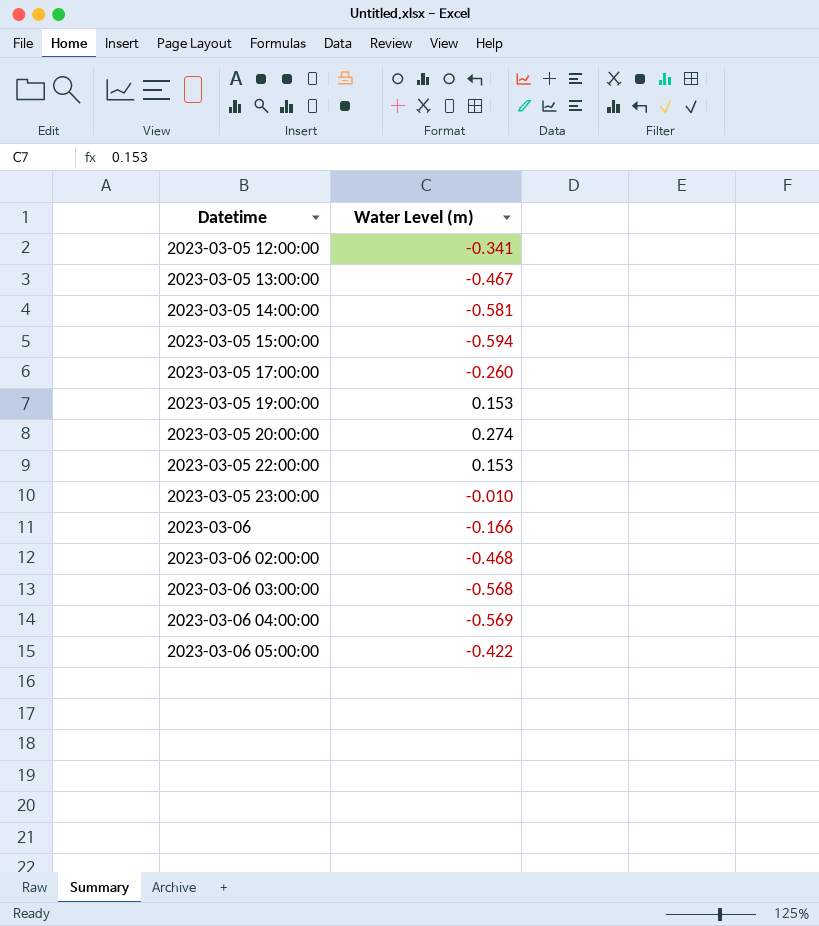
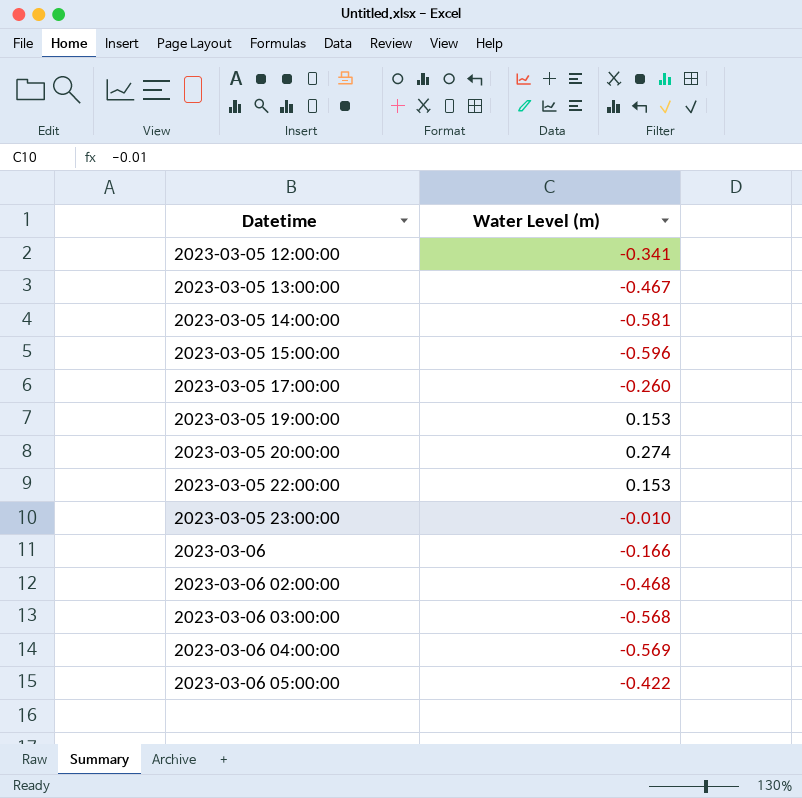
2023-03-05 15:00:00 | Water Level (m): -0.594 -> -0.596

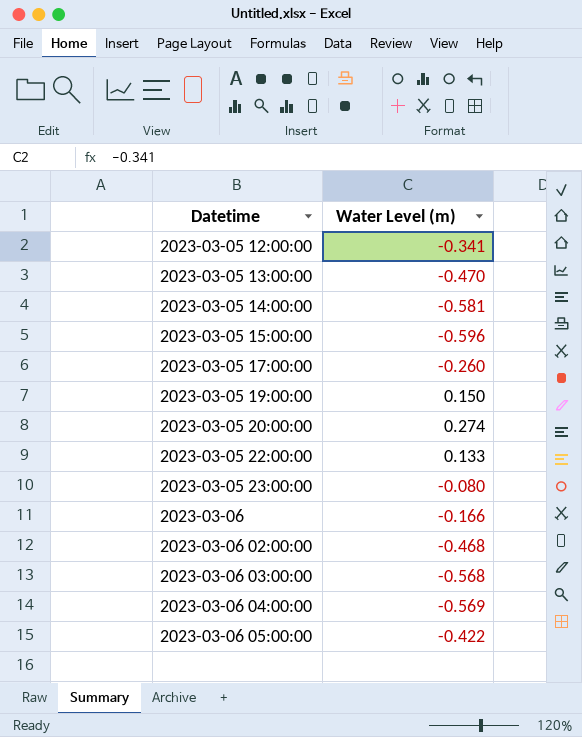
2023-03-05 13:00:00 | Water Level (m): -0.467 -> -0.470
2023-03-05 19:00:00 | Water Level (m): 0.153 -> 0.150
2023-03-05 22:00:00 | Water Level (m): 0.153 -> 0.133
2023-03-05 23:00:00 | Water Level (m): -0.010 -> -0.080

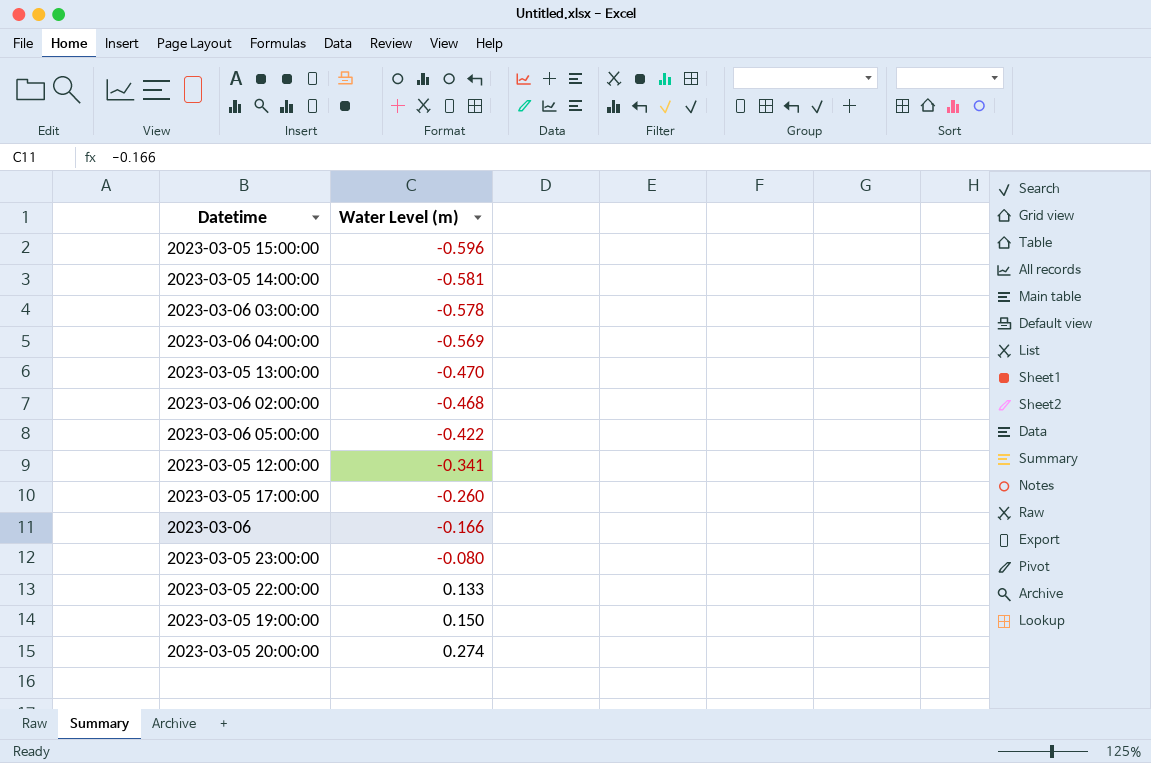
row order: Datetime ascending -> Water Level (m) ascending
2023-03-06 03:00:00 | Water Level (m): -0.568 -> -0.578

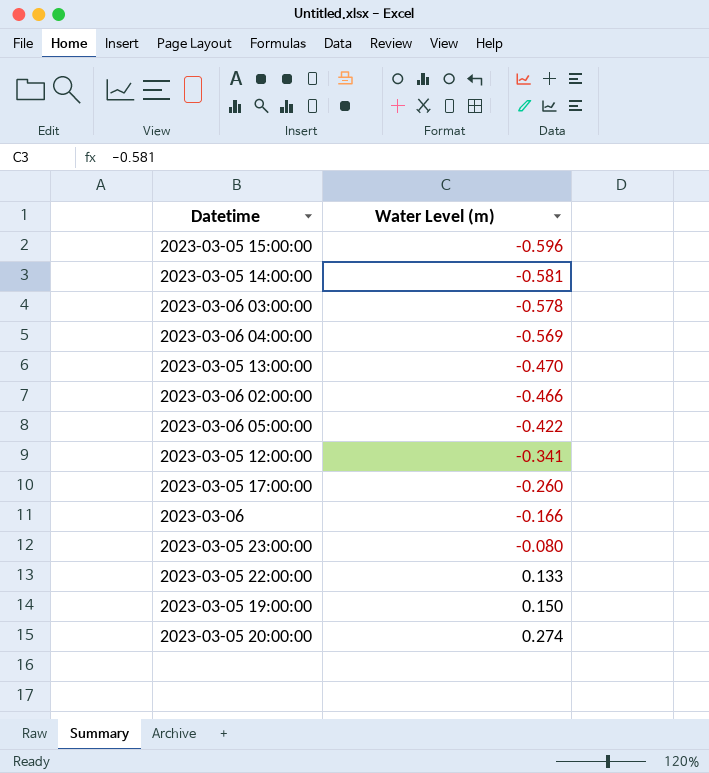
2023-03-06 02:00:00 | Water Level (m): -0.468 -> -0.466

